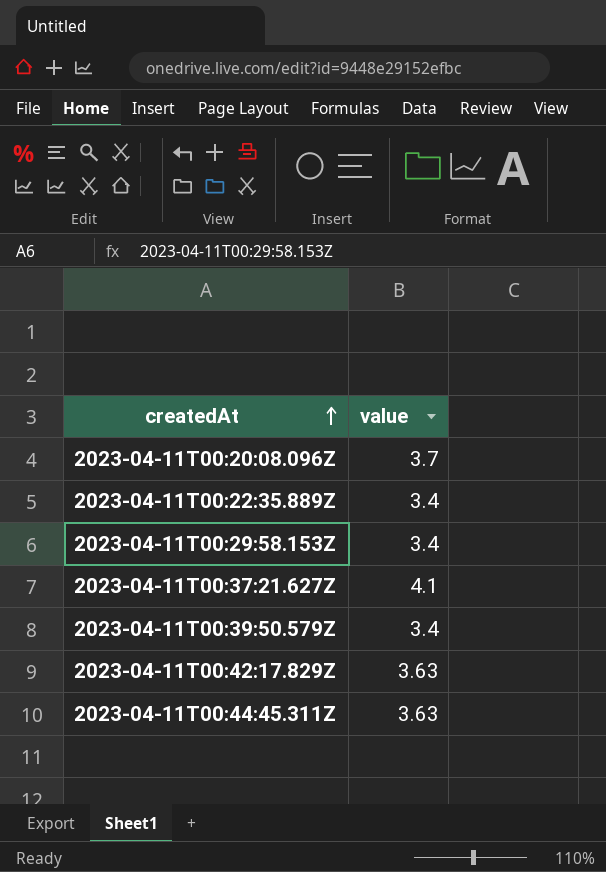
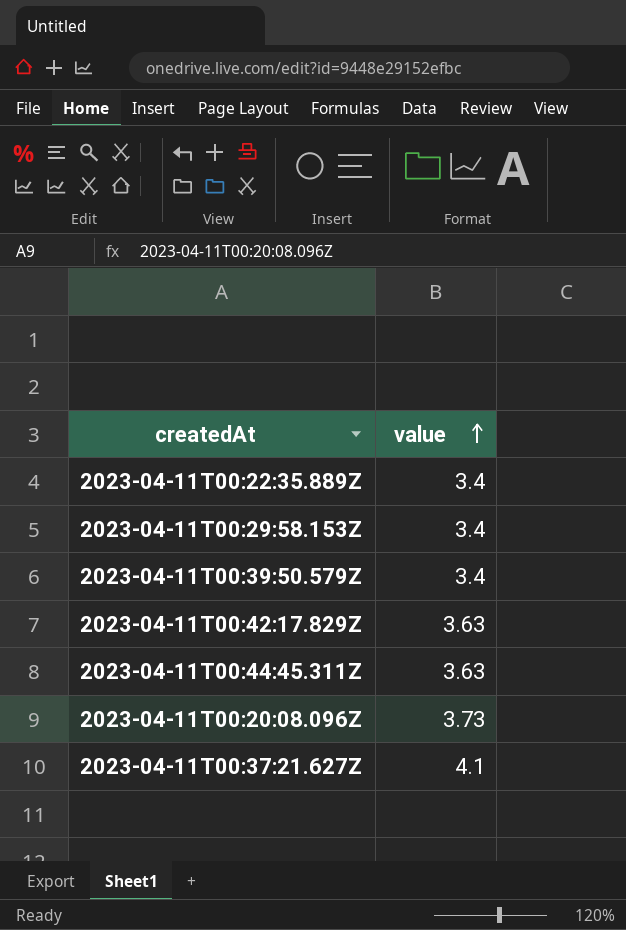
row order: createdAt ascending -> value ascending
2023-04-11T00:20:08.096Z | value: 3.7 -> 3.73

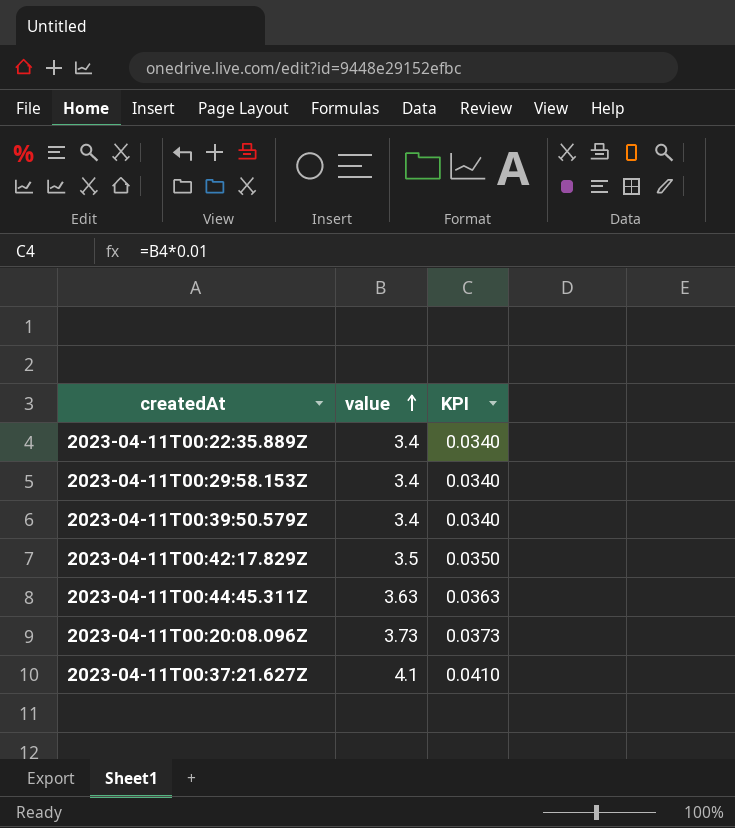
column KPI | formula: none -> [value] * 0.01
2023-04-11T00:42:17.829Z | value: 3.63 -> 3.5

